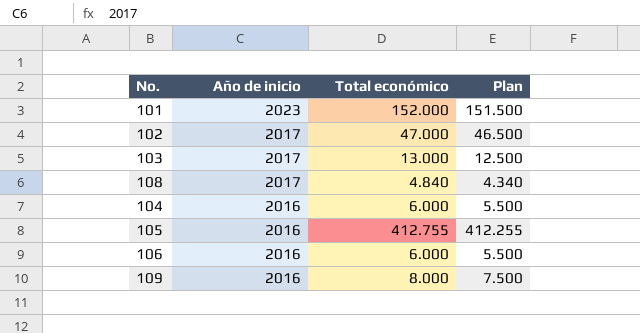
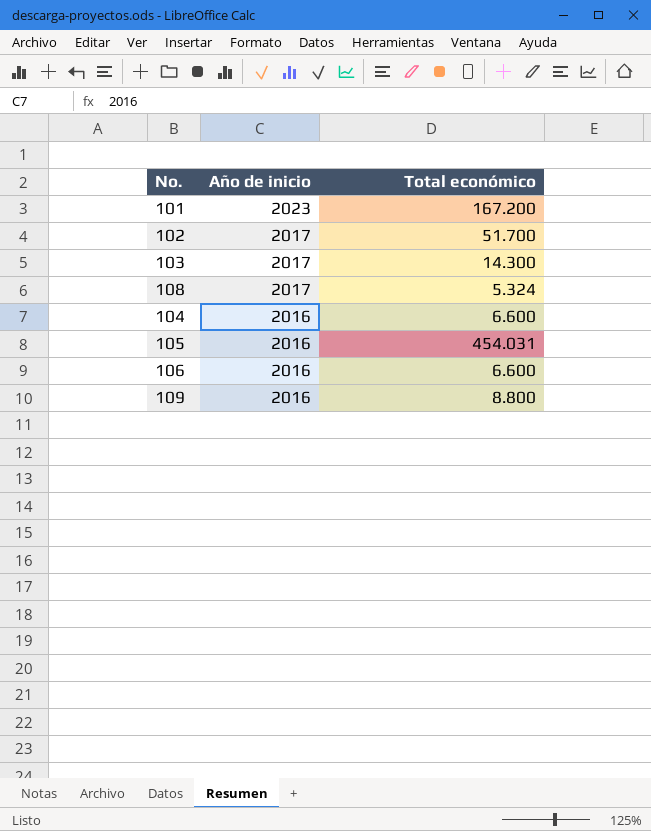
column Plan | formula: [Total económico] - 500 -> none
101 | Total económico: 152.000 -> 167.200
102 | Total económico: 47.000 -> 51.700
103 | Total económico: 13.000 -> 14.300
108 | Total económico: 4.840 -> 5.324
104 | Total económico: 6.000 -> 6.600
105 | Total económico: 412.755 -> 454.031
106 | Total económico: 6.000 -> 6.600
109 | Total económico: 8.000 -> 8.800

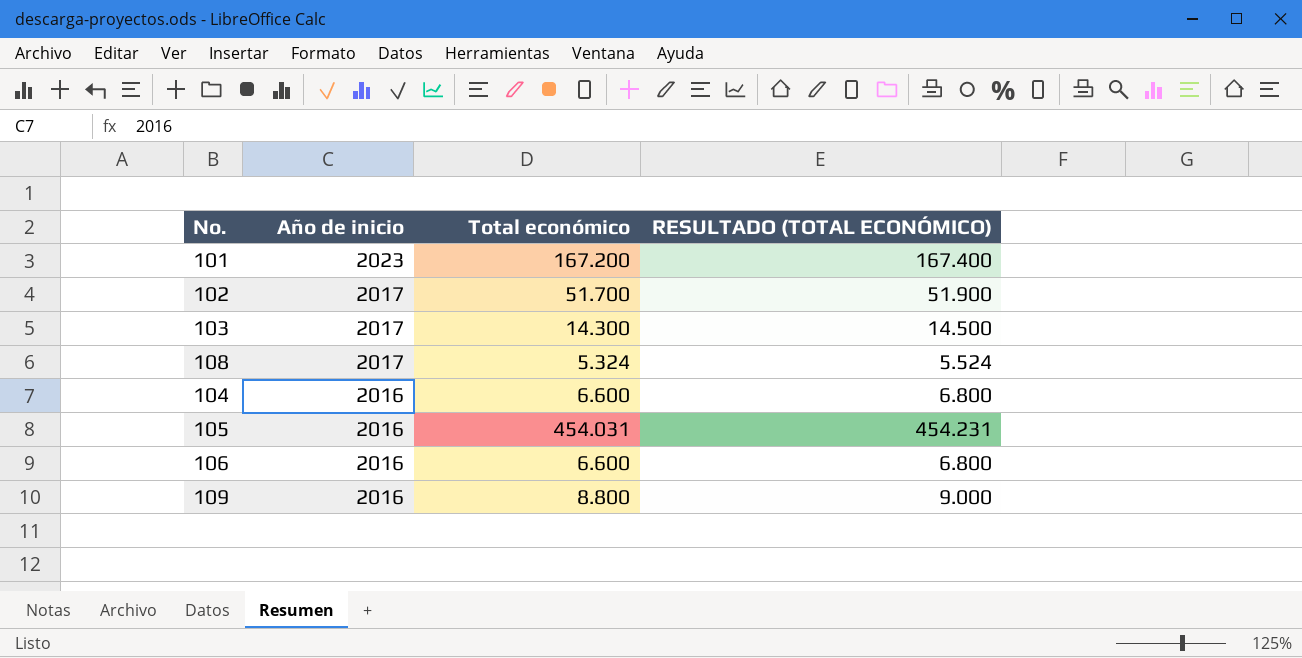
column RESULTADO (TOTAL ECONÓMICO) | formula: none -> [Total económico] + 200

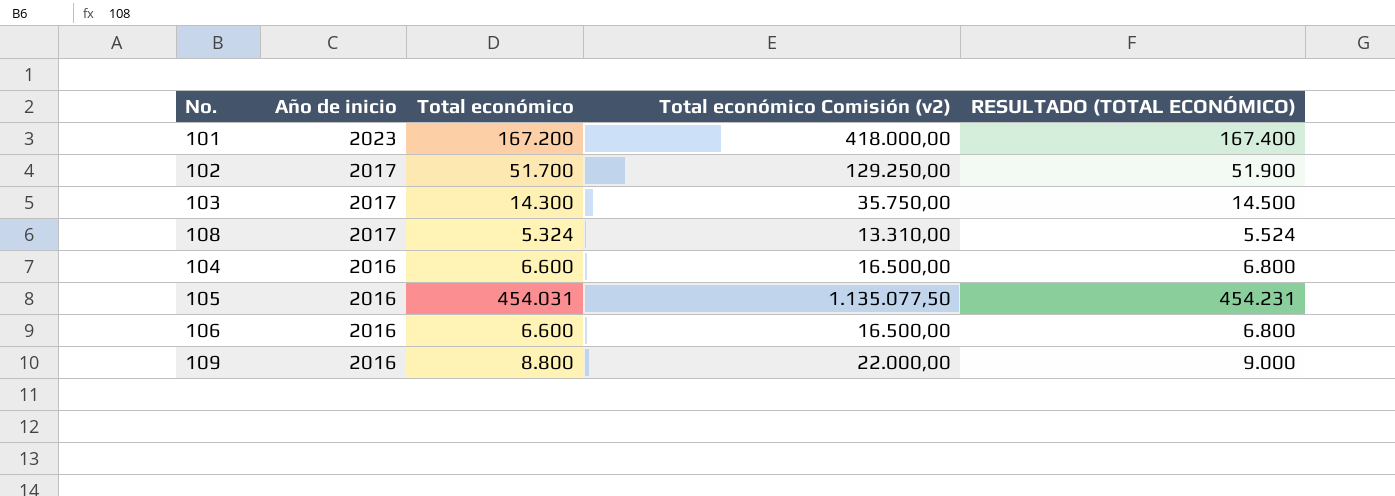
column Total económico Comisión (v2) | formula: none -> [Total económico] * 2,5

